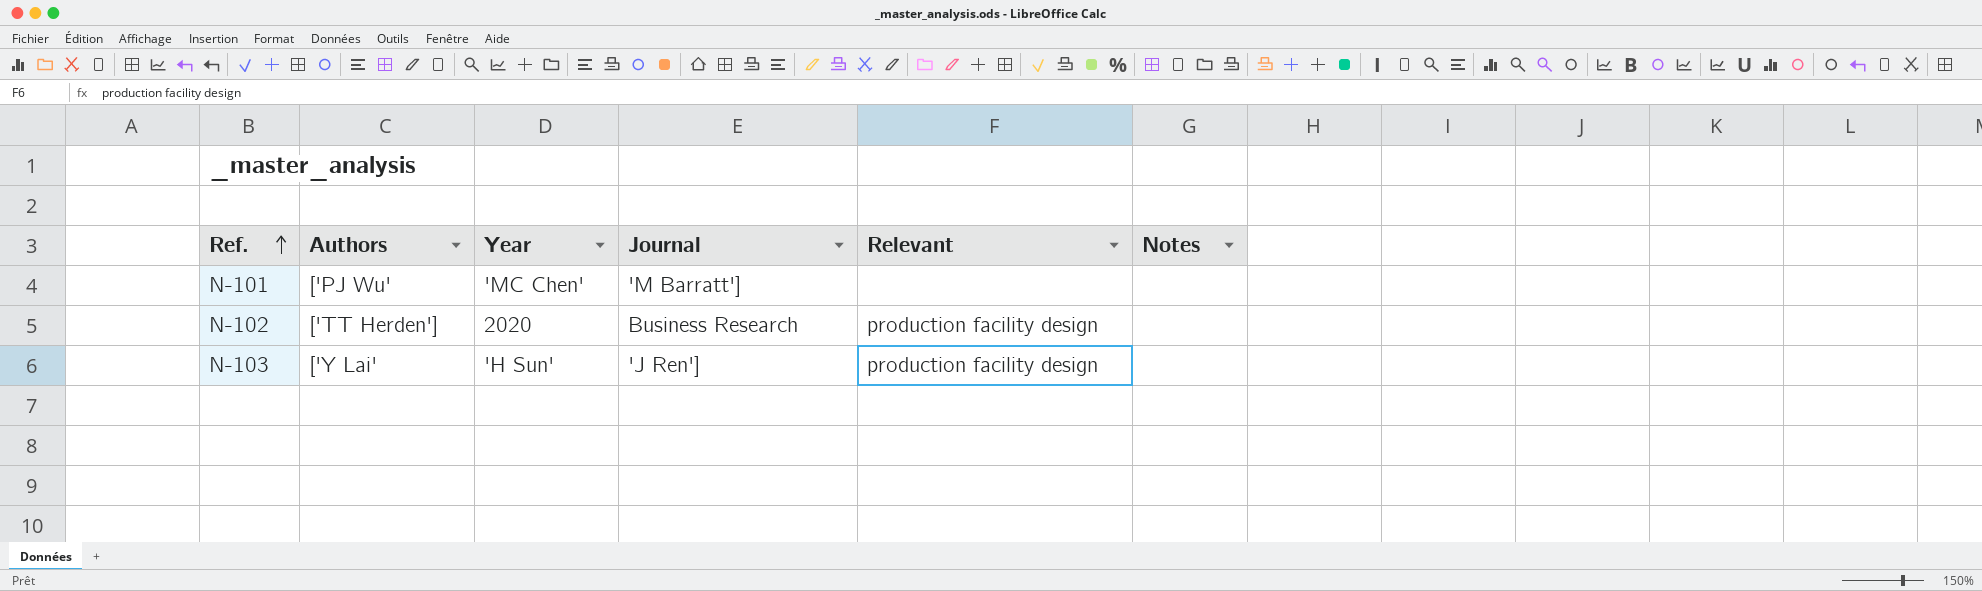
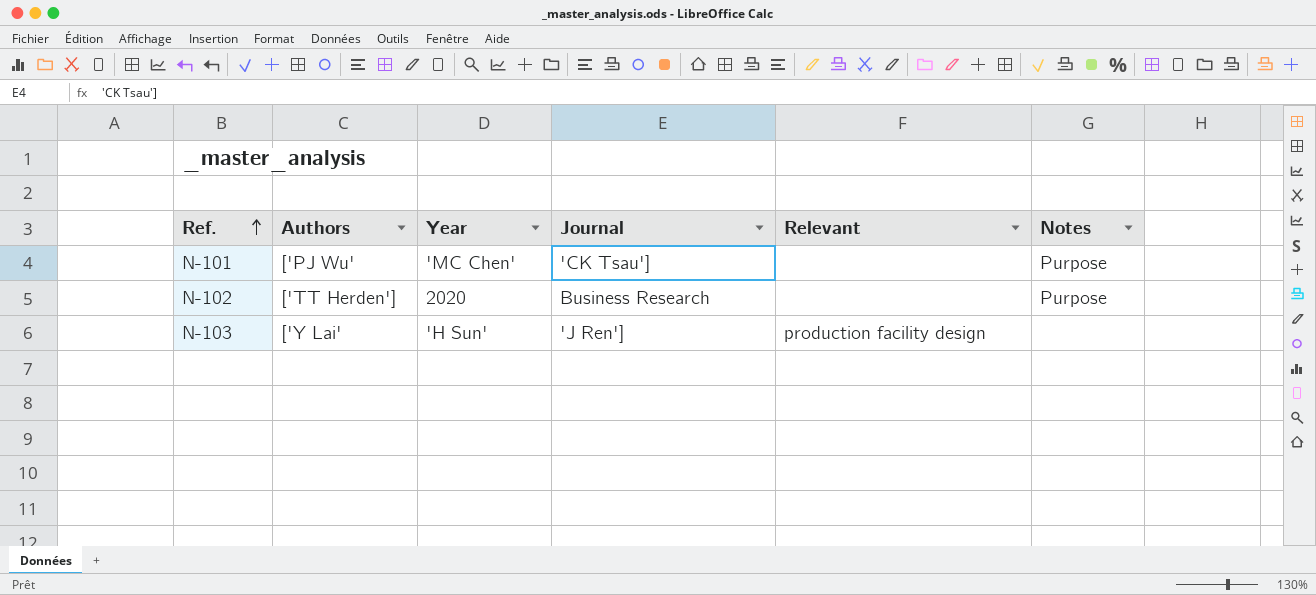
N-101 | Journal: 'M Barratt'] -> 'CK Tsau']
N-101 | Notes: none -> Purpose
N-102 | Relevant: production facility design -> none
N-102 | Notes: none -> Purpose

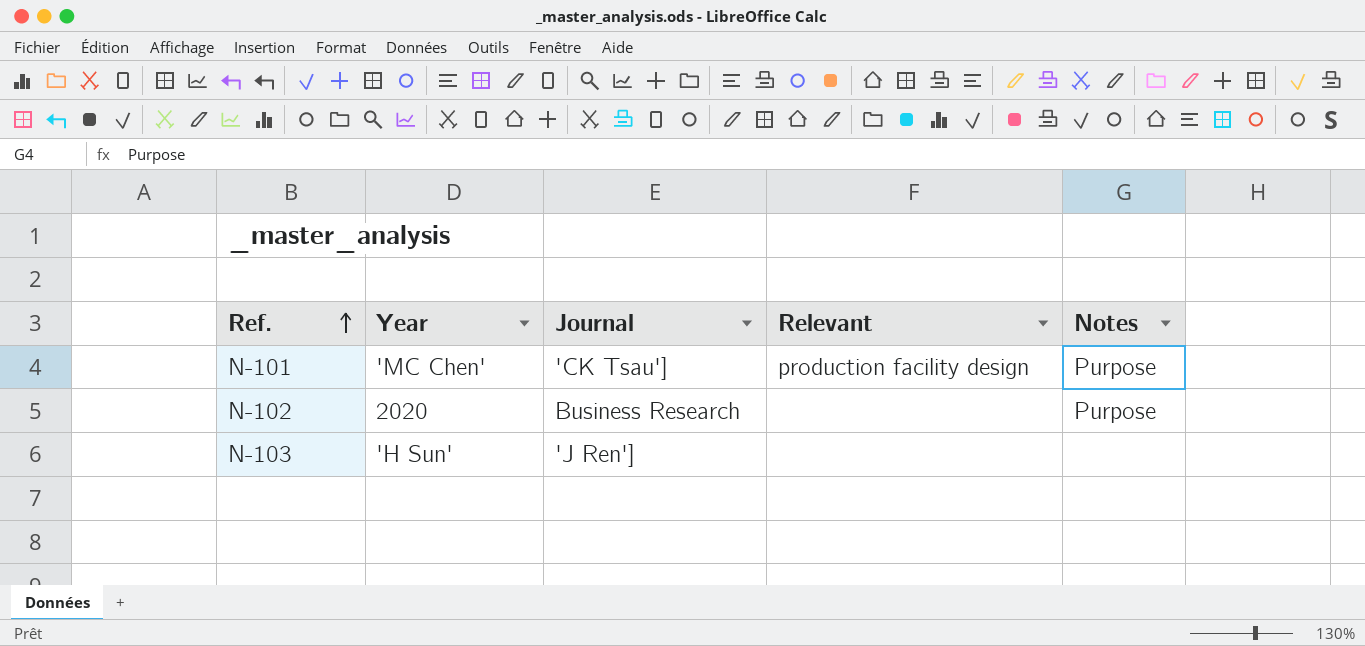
column Authors | position: 2 -> none
N-101 | Relevant: none -> production facility design
N-103 | Relevant: production facility design -> none

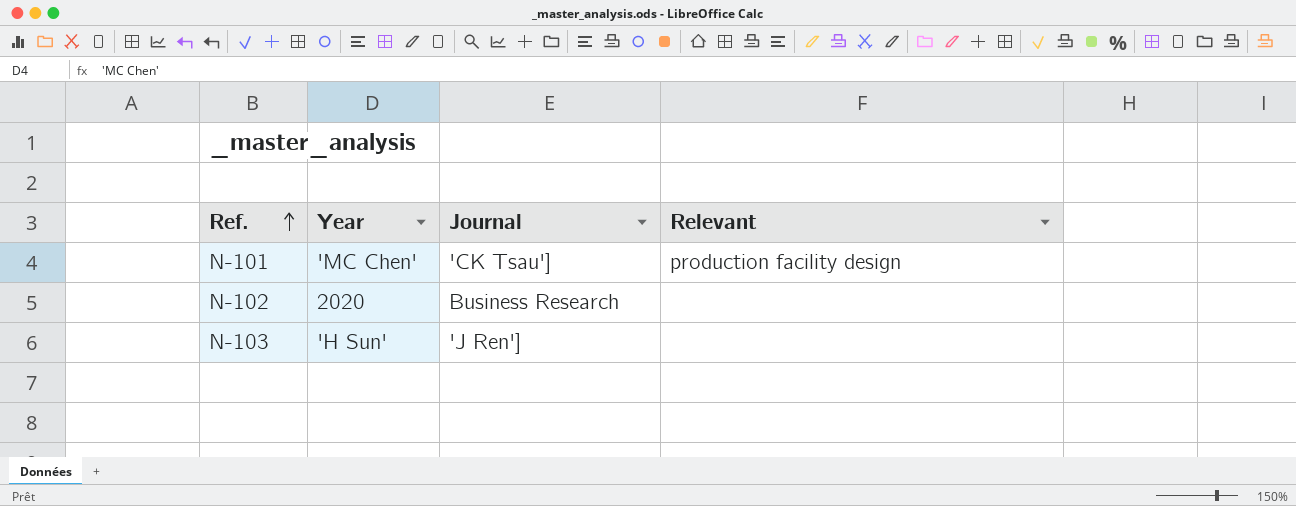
column Notes | position: 5 -> none

